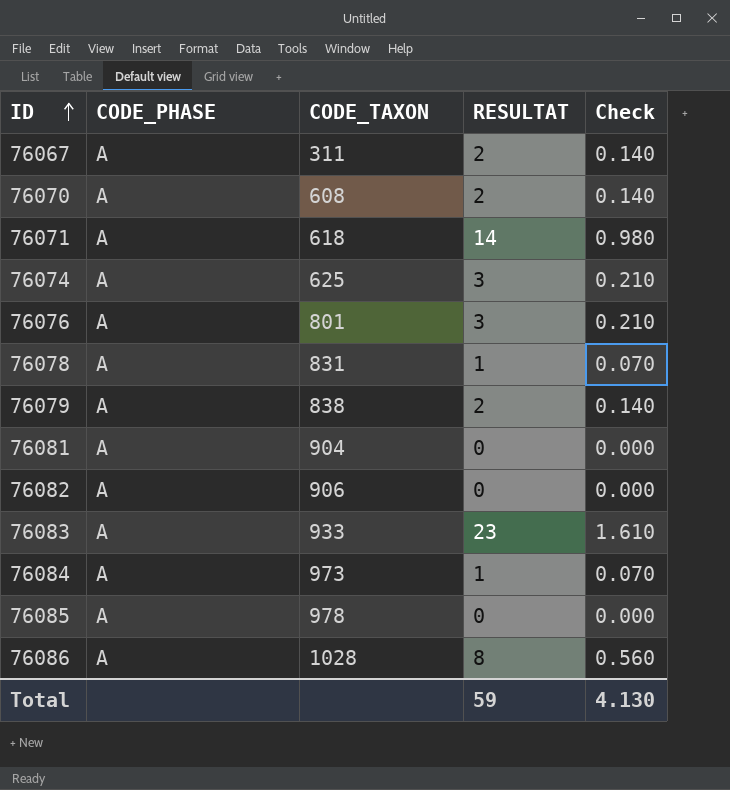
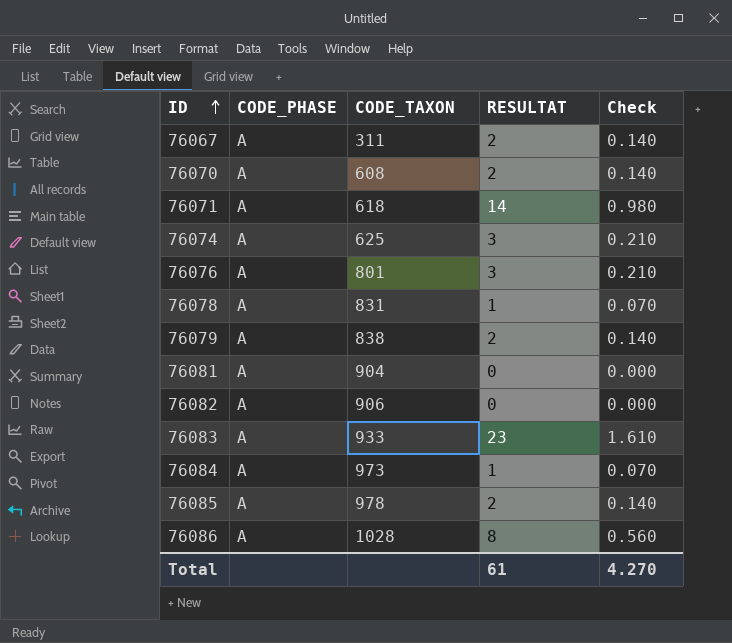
76085 | RESULTAT: 0 -> 2
76085 | Check: 0.000 -> 0.140
Total | RESULTAT: 59 -> 61
Total | Check: 4.130 -> 4.270

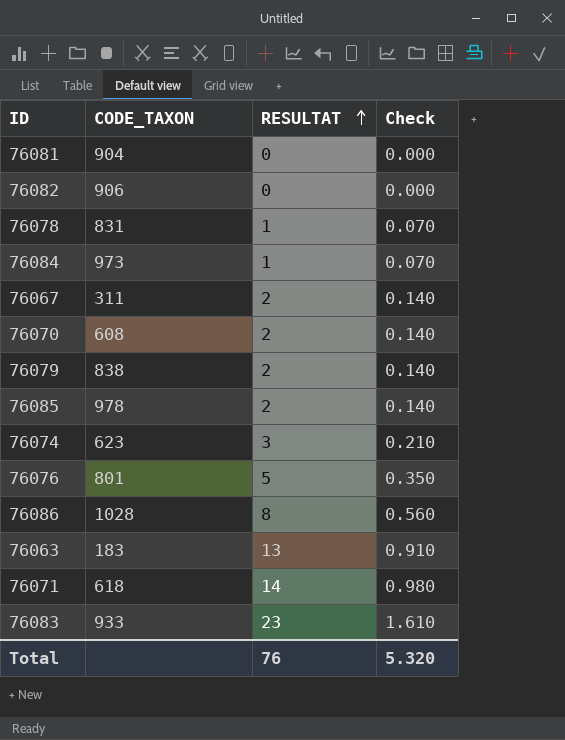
row order: ID ascending -> RESULTAT ascending
column CODE_PHASE | position: 2 -> none
76074 | CODE_TAXON: 625 -> 623
76076 | RESULTAT: 3 -> 5
76076 | Check: 0.210 -> 0.350
row 76063: none -> 183 | 13 | 0.910
Total | RESULTAT: 61 -> 76
Total | Check: 4.270 -> 5.320

